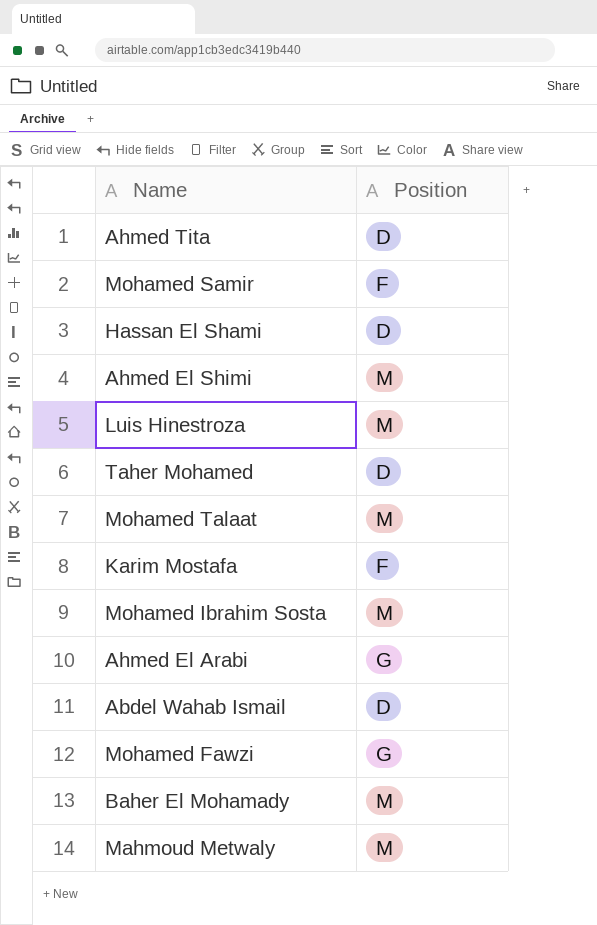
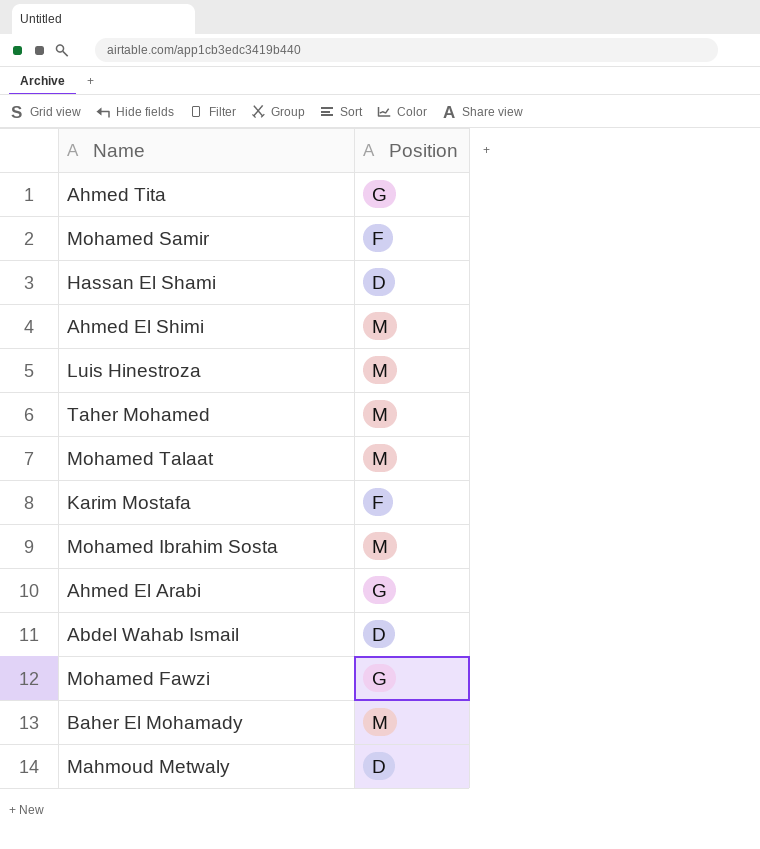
Ahmed Tita | Position: D -> G
Taher Mohamed | Position: D -> M
Mahmoud Metwaly | Position: M -> D

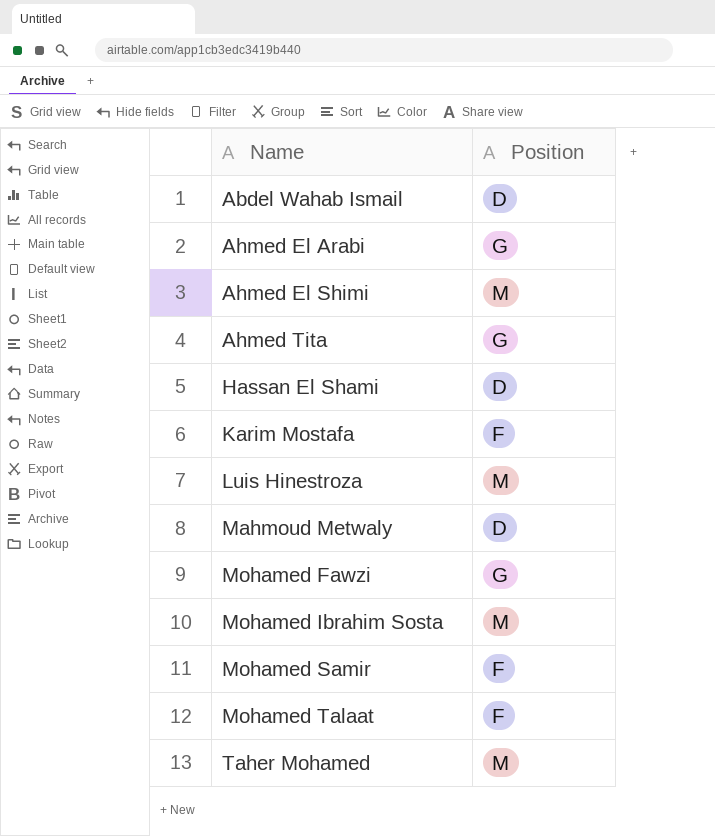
row order: none -> Name ascending
row Baher El Mohamady: M -> none
Mohamed Talaat | Position: M -> F

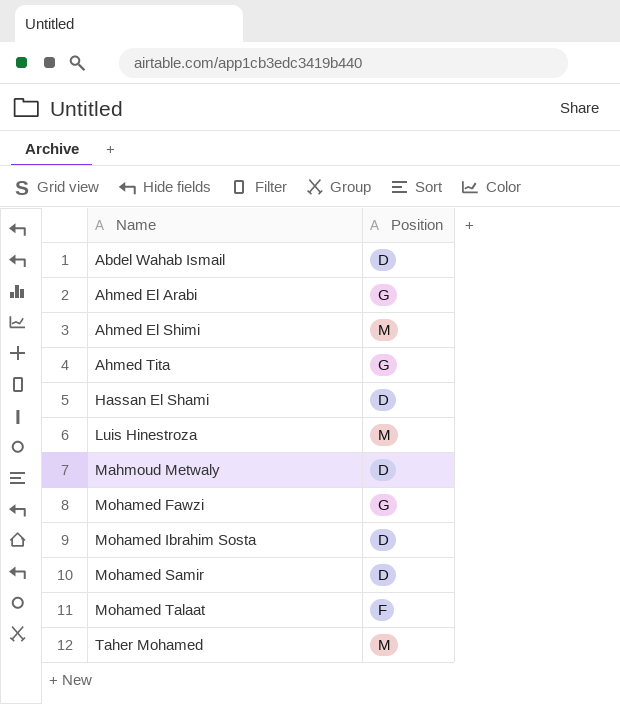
row Karim Mostafa: F -> none
Mohamed Ibrahim Sosta | Position: M -> D
Mohamed Samir | Position: F -> D

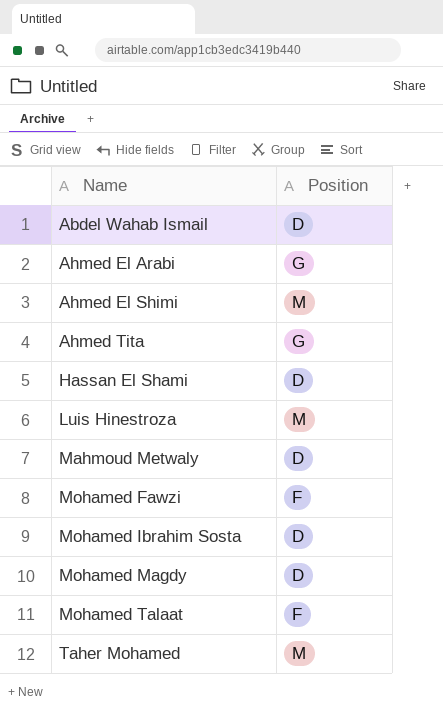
row Mohamed Samir: D -> none
Mohamed Fawzi | Position: G -> F
row Mohamed Magdy: none -> D

